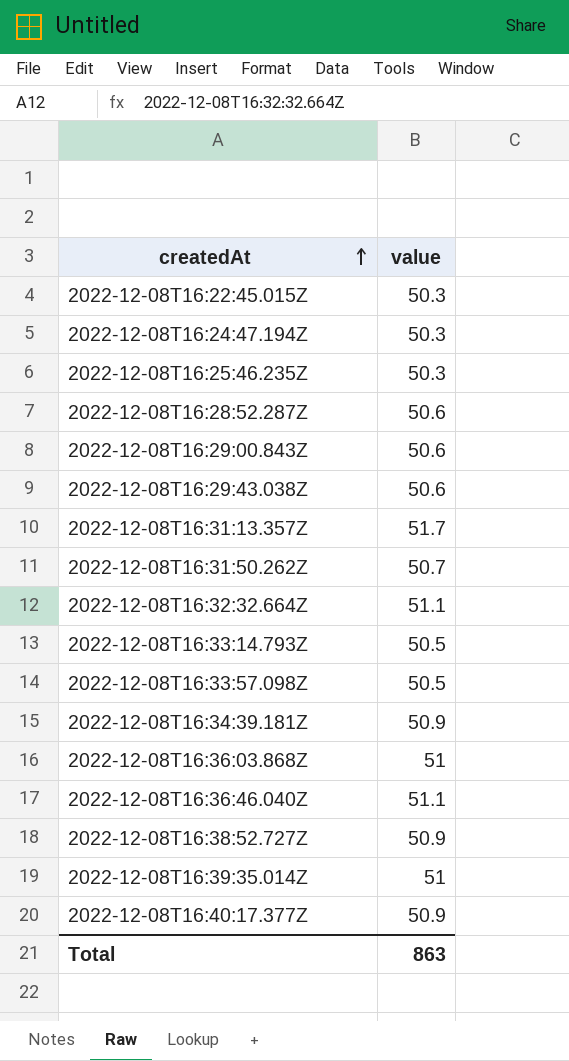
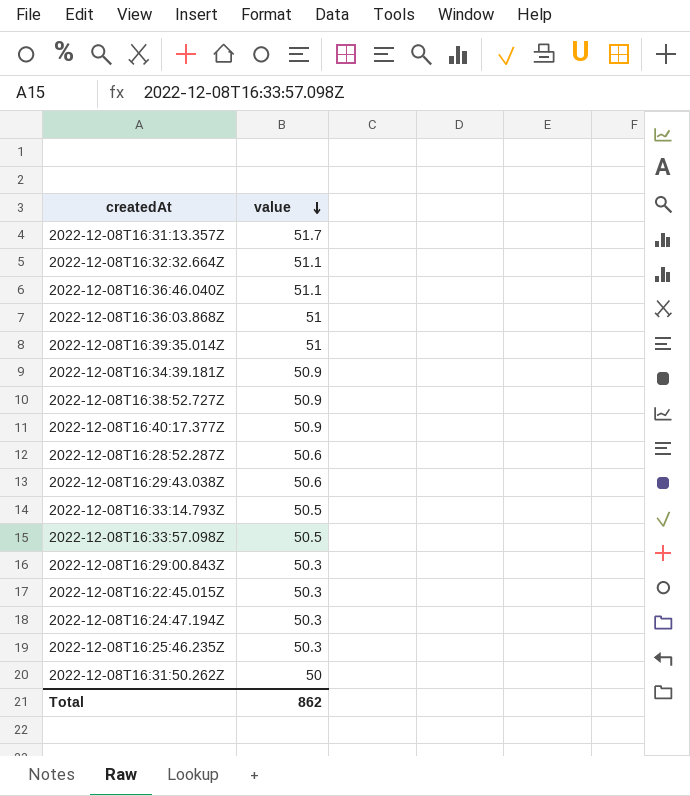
row order: createdAt ascending -> value descending
2022-12-08T16:29:00.843Z | value: 50.6 -> 50.3
2022-12-08T16:31:50.262Z | value: 50.7 -> 50
Total | value: 863 -> 862

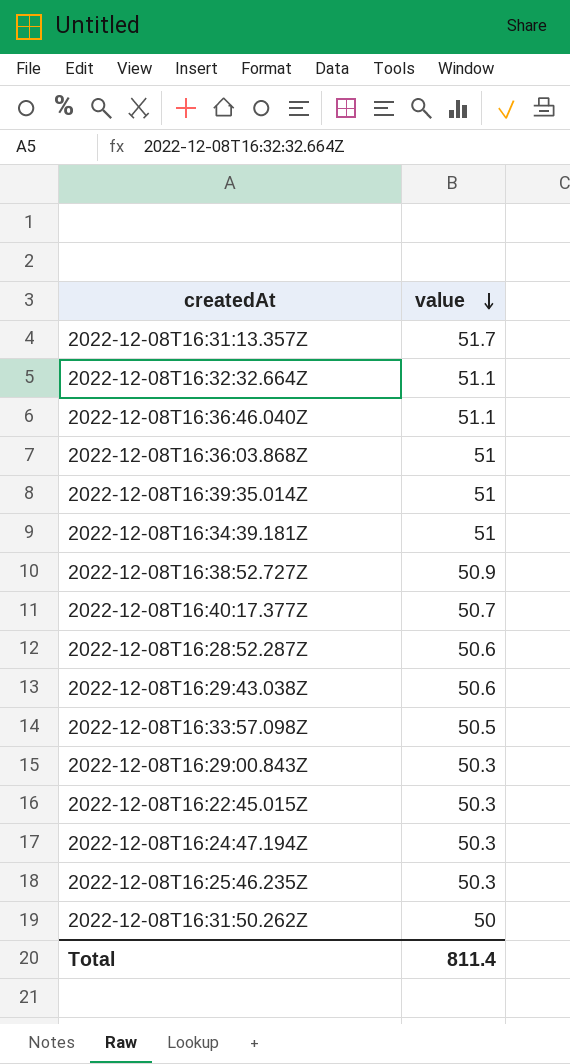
row 2022-12-08T16:33:14.793Z: 50.5 -> none
2022-12-08T16:34:39.181Z | value: 50.9 -> 51
2022-12-08T16:40:17.377Z | value: 50.9 -> 50.7
Total | value: 862 -> 811.4

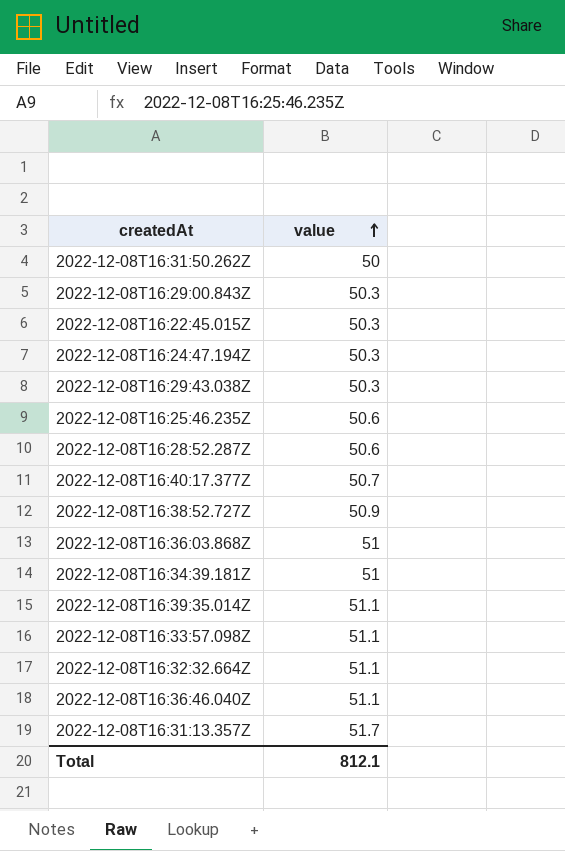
row order: value descending -> value ascending
2022-12-08T16:29:43.038Z | value: 50.6 -> 50.3
2022-12-08T16:25:46.235Z | value: 50.3 -> 50.6
2022-12-08T16:39:35.014Z | value: 51 -> 51.1
2022-12-08T16:33:57.098Z | value: 50.5 -> 51.1
Total | value: 811.4 -> 812.1

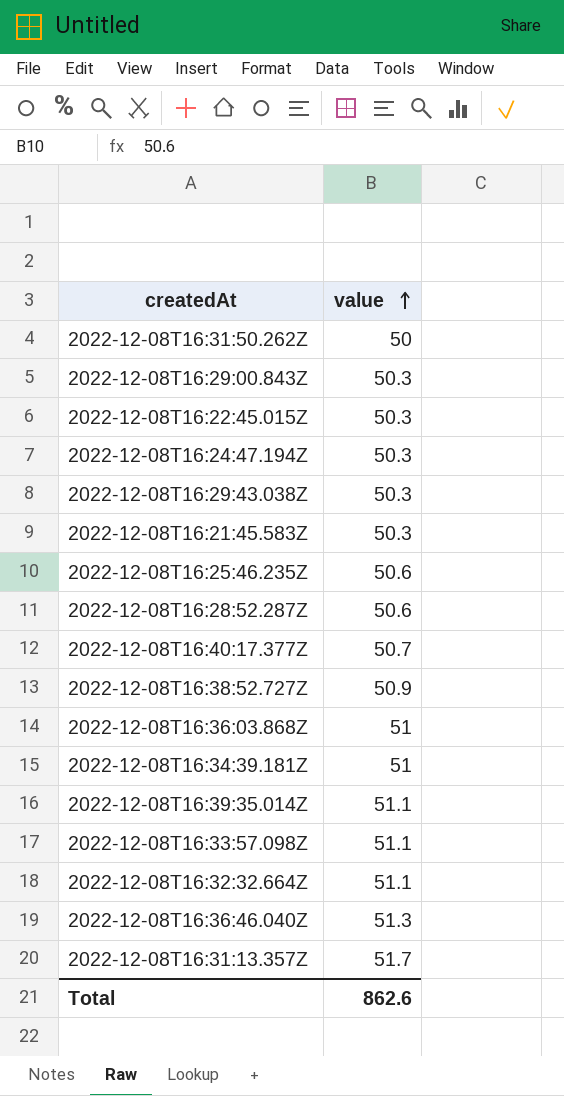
row 2022-12-08T16:21:45.583Z: none -> 50.3
2022-12-08T16:36:46.040Z | value: 51.1 -> 51.3
Total | value: 812.1 -> 862.6

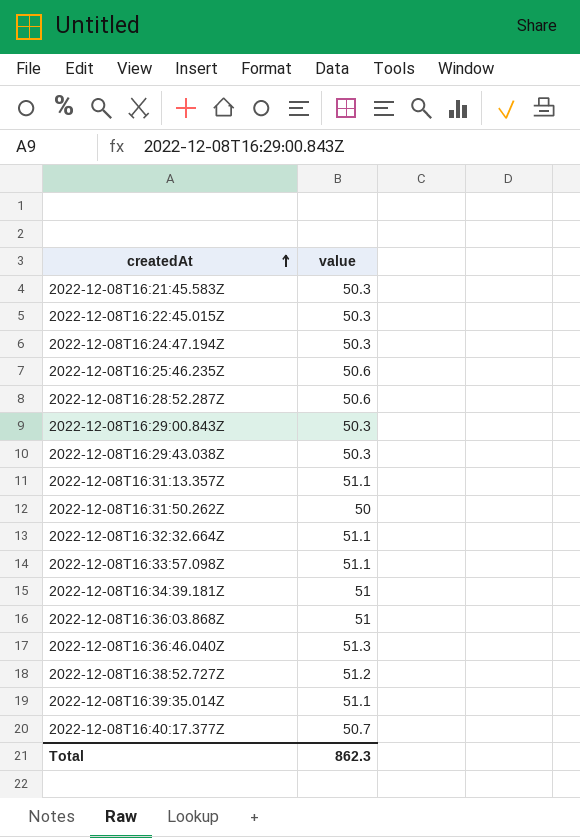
row order: value ascending -> createdAt ascending
2022-12-08T16:31:13.357Z | value: 51.7 -> 51.1
2022-12-08T16:38:52.727Z | value: 50.9 -> 51.2
Total | value: 862.6 -> 862.3

